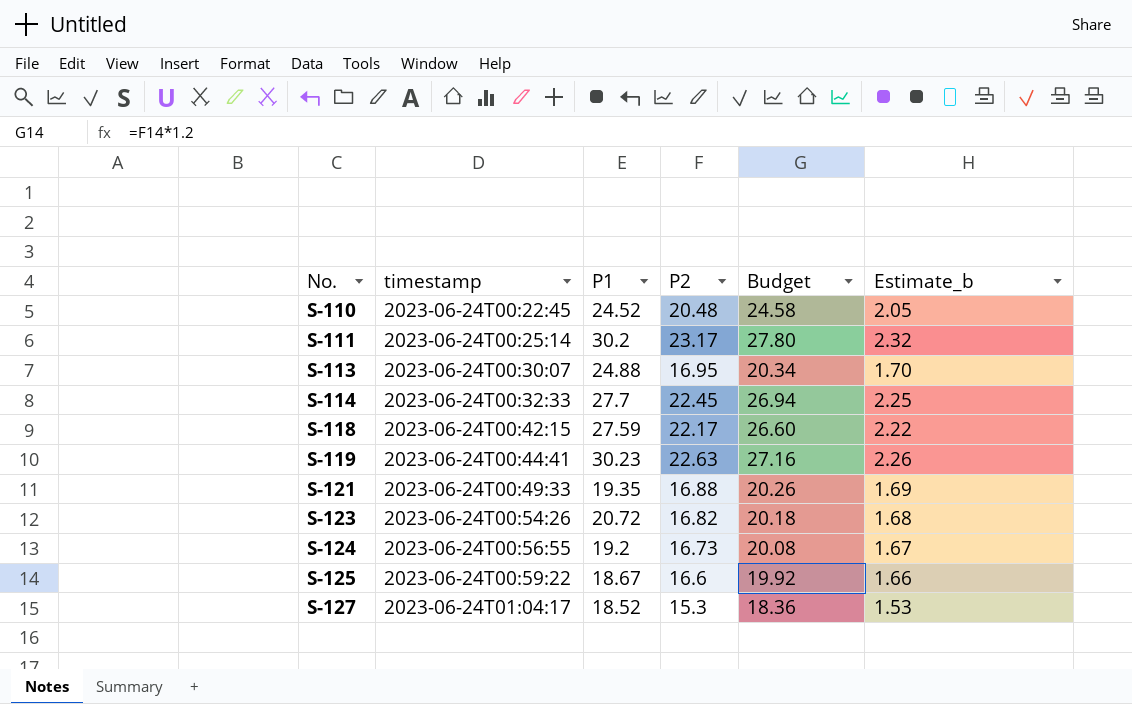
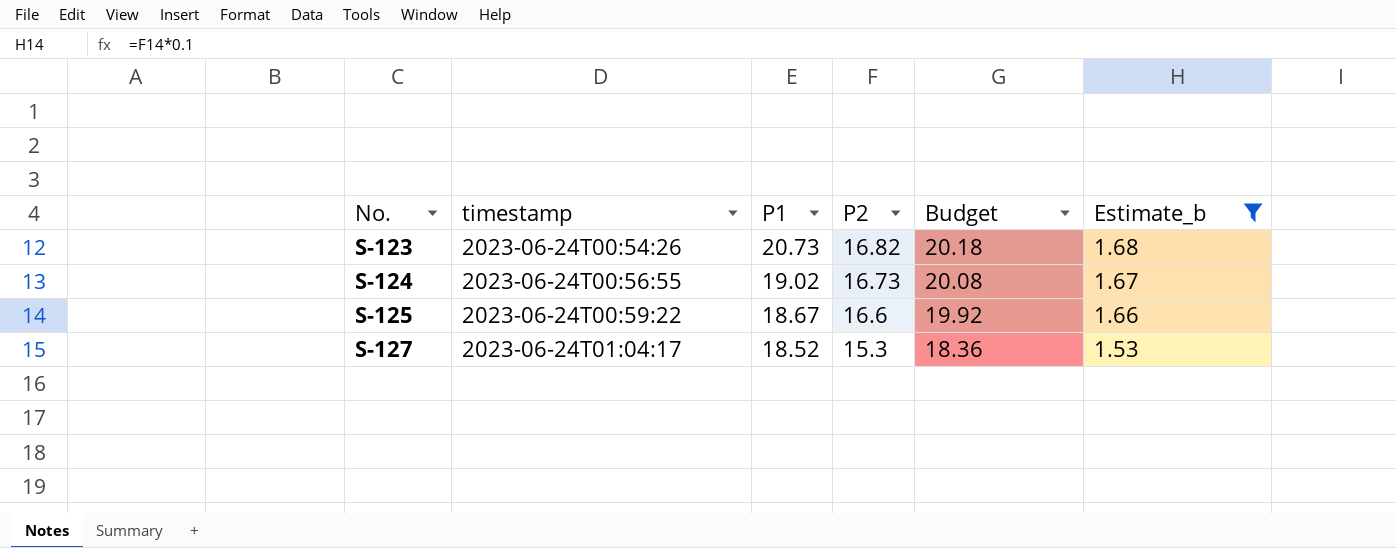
filter: none -> Estimate_b <= 1.68
S-123 | P1: 20.72 -> 20.73
S-124 | P1: 19.2 -> 19.02

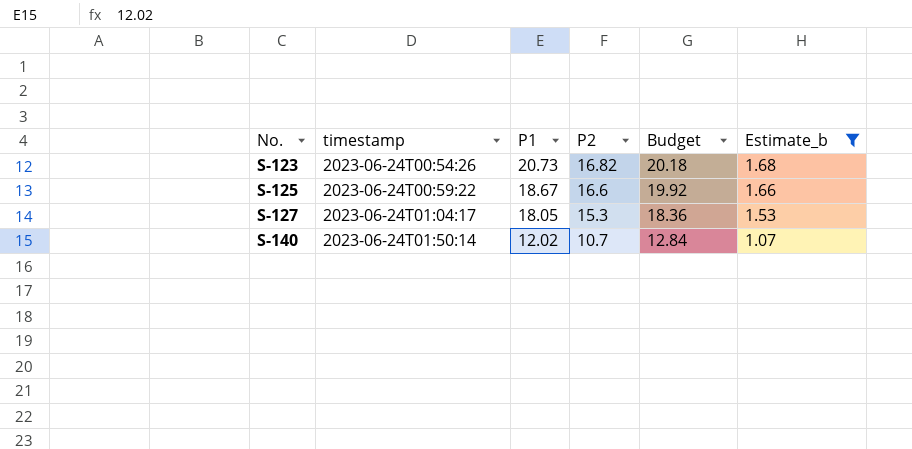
row S-124: 2023-06-24T00:56:55 | 19.02 | 16.73 | 20.08 | 1.67 -> none
S-127 | P1: 18.52 -> 18.05
row S-140: none -> 2023-06-24T01:50:14 | 12.02 | 10.7 | 12.84 | 1.07

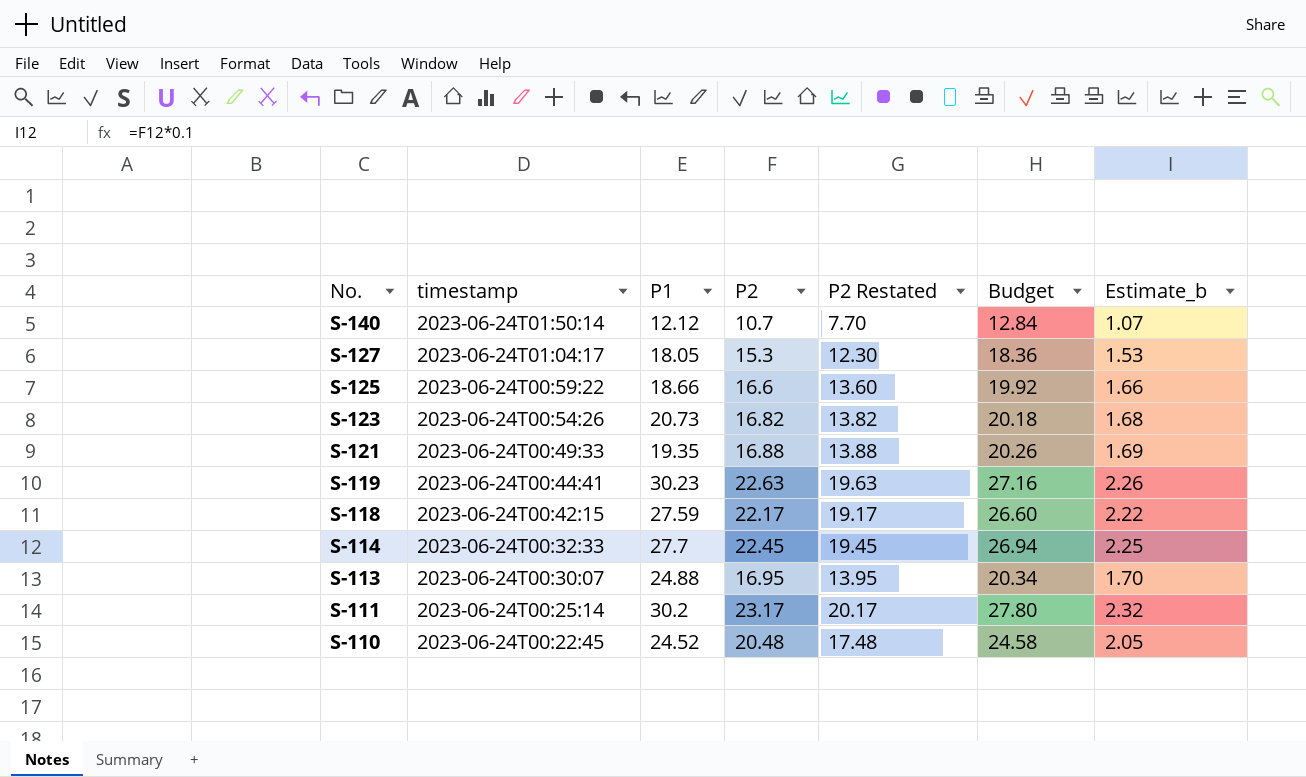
filter: Estimate_b <= 1.68 -> none
row order: No. ascending -> No. descending
column P2 Restated | formula: none -> [P2] - 3
S-140 | P1: 12.02 -> 12.12
S-125 | P1: 18.67 -> 18.66

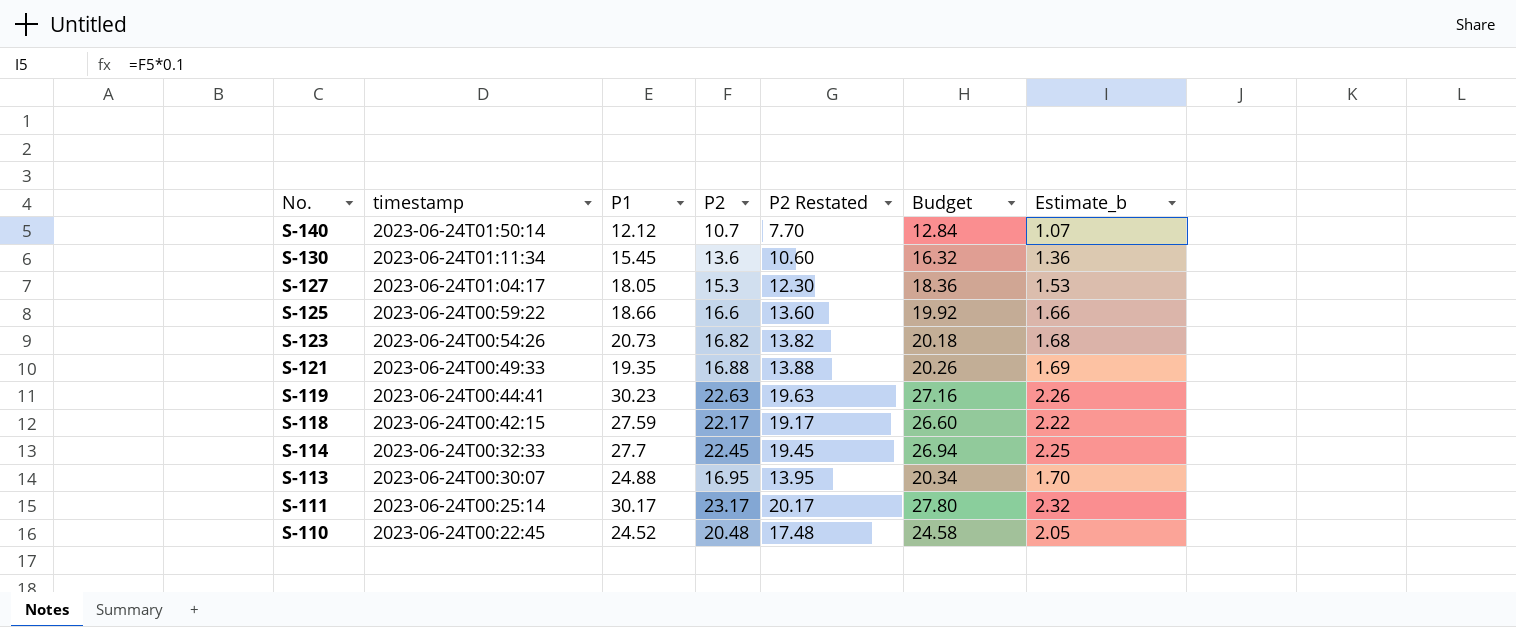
row S-130: none -> 2023-06-24T01:11:34 | 15.45 | 13.6 | 10.60 | 16.32 | 1.36
S-111 | P1: 30.2 -> 30.17

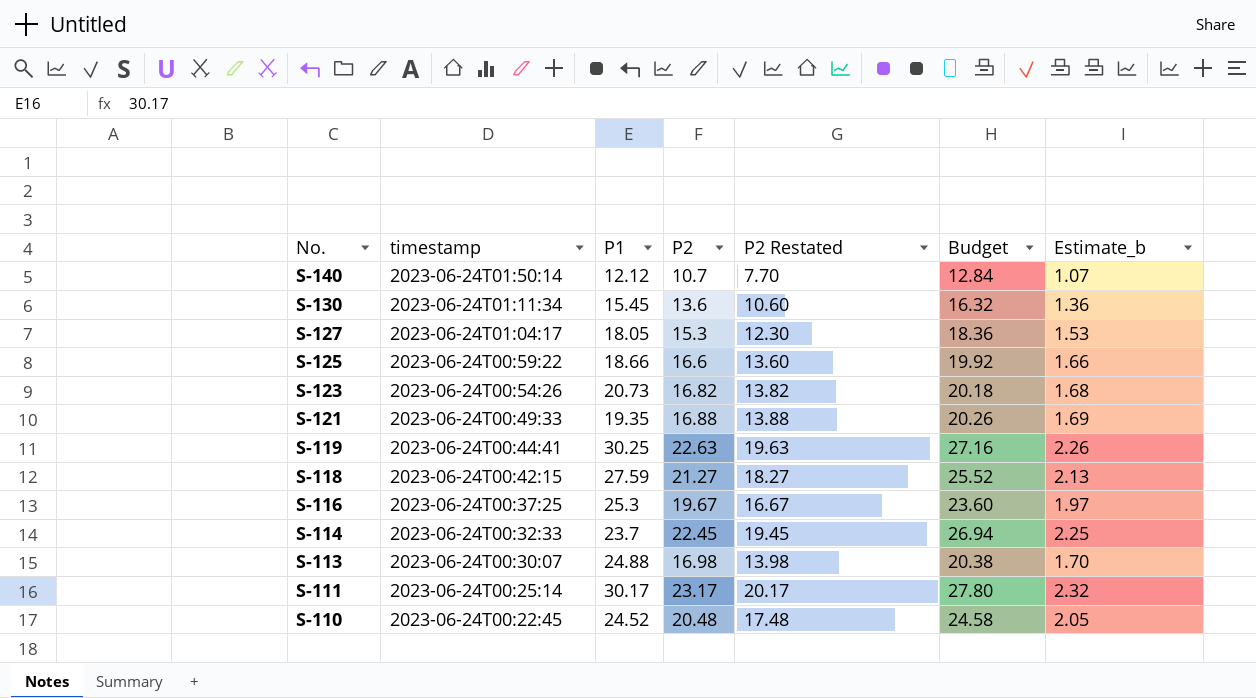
S-119 | P1: 30.23 -> 30.25
S-118 | P2: 22.17 -> 21.27
S-118 | P2 Restated: 19.17 -> 18.27
S-118 | Budget: 26.60 -> 25.52
S-118 | Estimate_b: 2.22 -> 2.13
row S-116: none -> 2023-06-24T00:37:25 | 25.3 | 19.67 | 16.67 | 23.60 | 1.97
S-114 | P1: 27.7 -> 23.7
S-113 | P2: 16.95 -> 16.98
S-113 | P2 Restated: 13.95 -> 13.98
S-113 | Budget: 20.34 -> 20.38

